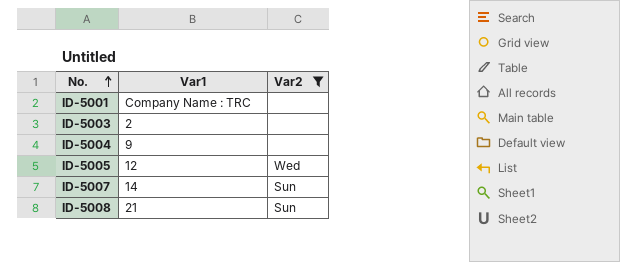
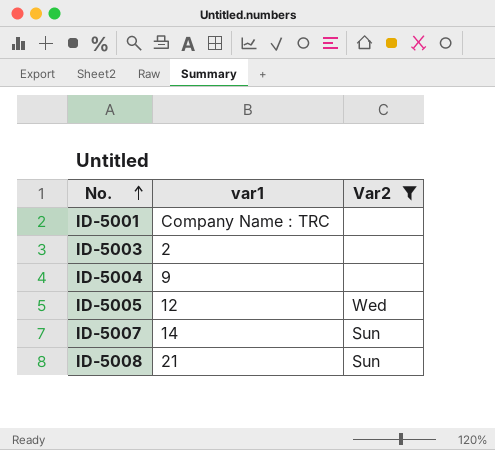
column name: Var1 -> var1

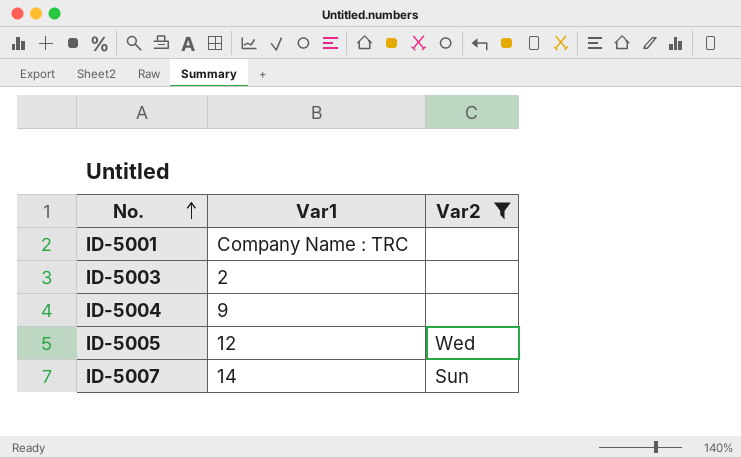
column name: var1 -> Var1
row ID-5008: 21 | Sun -> none

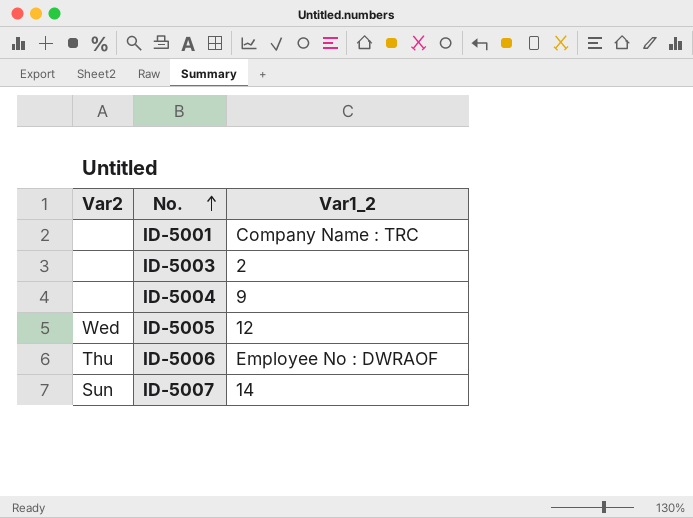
filter: Var2 != Thu -> none
column Var2 | position: 3 -> 1
column name: Var1 -> Var1_2

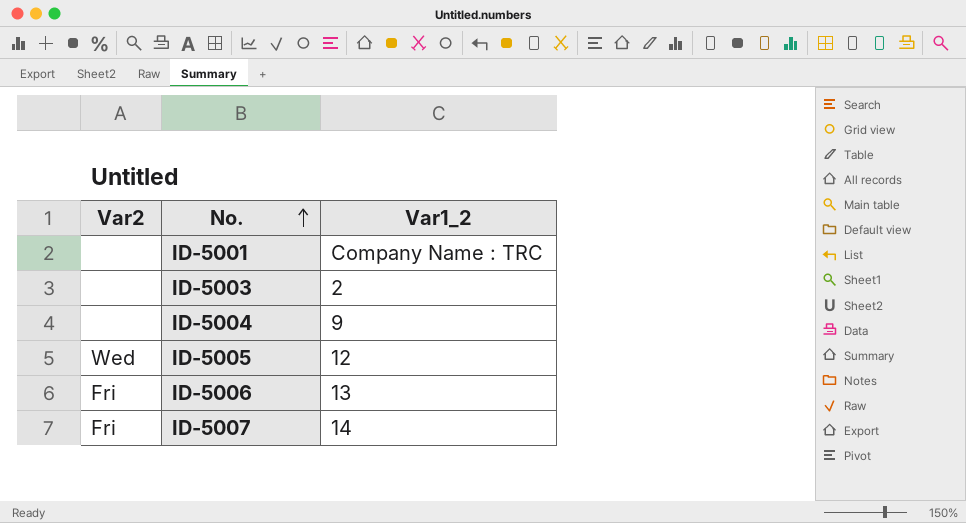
ID-5006 | Var2: Thu -> Fri
ID-5006 | Var1_2: Employee No : DWRAOF -> 13
ID-5007 | Var2: Sun -> Fri

